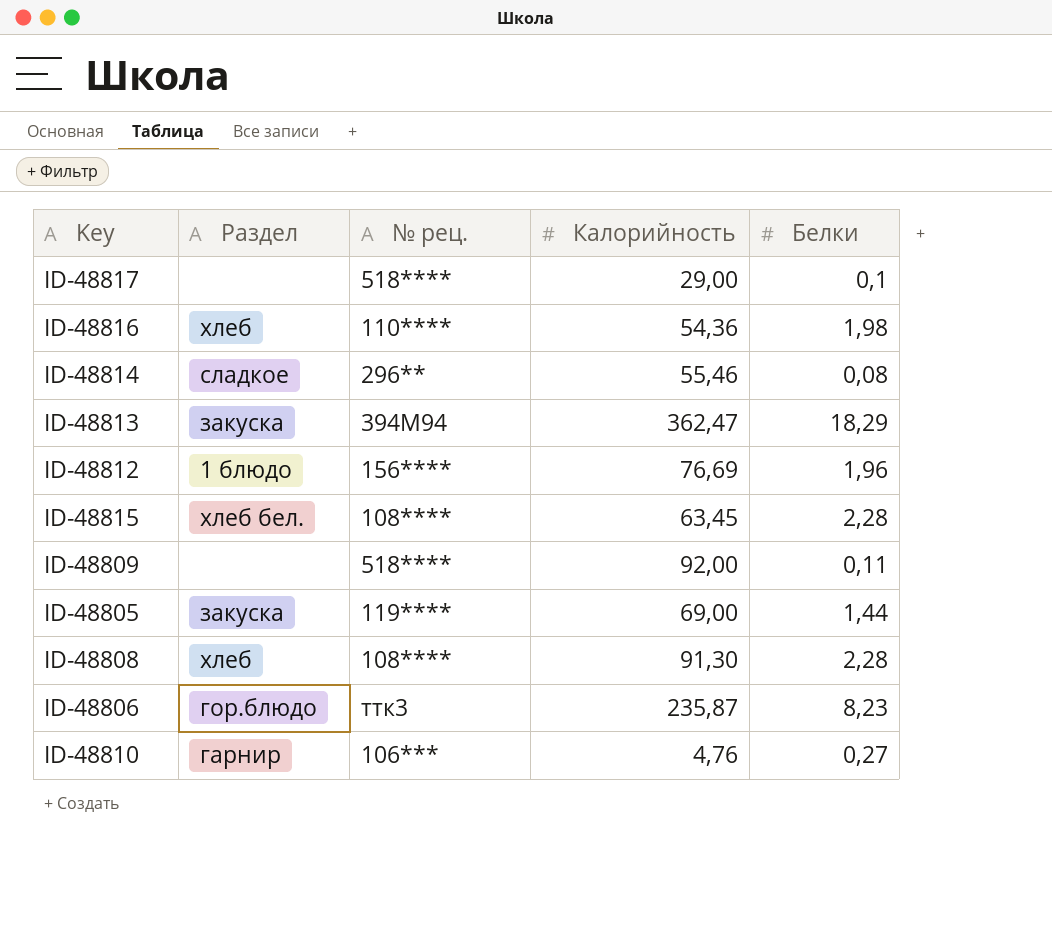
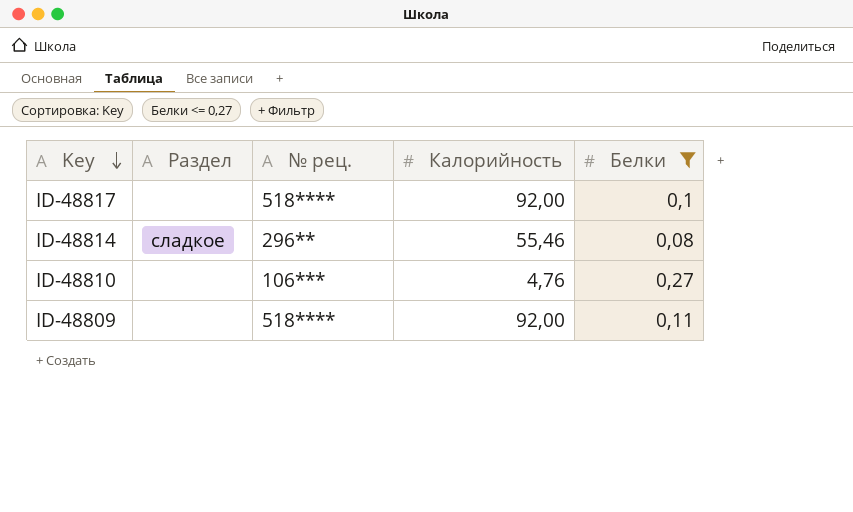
filter: none -> Белки <= 0,27
row order: none -> Key descending
ID-48817 | Калорийность: 29,00 -> 92,00
ID-48810 | Раздел: гарнир -> none

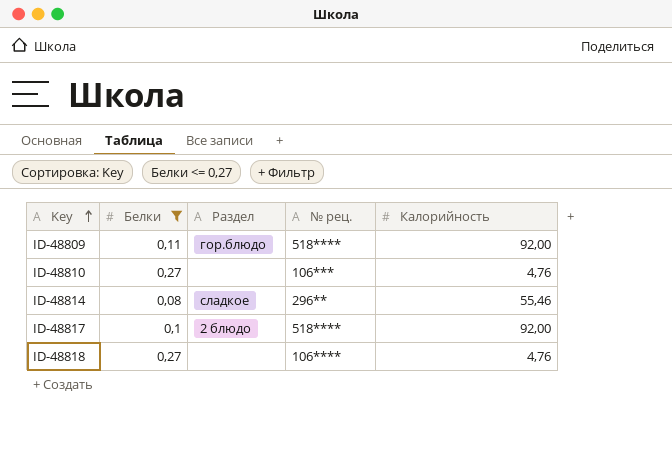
row order: Key descending -> Key ascending
column Белки | position: 5 -> 2
ID-48809 | Раздел: none -> гор.блюдо
ID-48817 | Раздел: none -> 2 блюдо
row ID-48818: none -> 0,27 | none | 106**** | 4,76

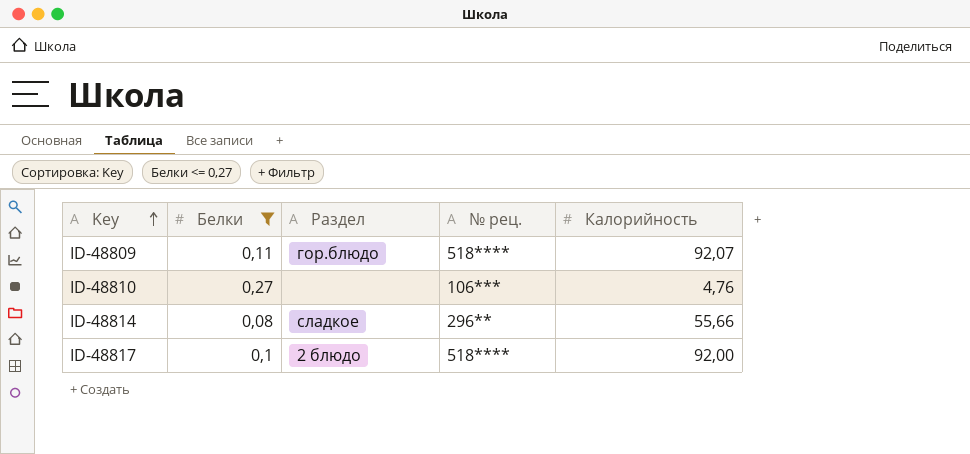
row ID-48818: 0,27 | none | 106**** | 4,76 -> none
ID-48809 | Калорийность: 92,00 -> 92,07
ID-48814 | Калорийность: 55,46 -> 55,66

